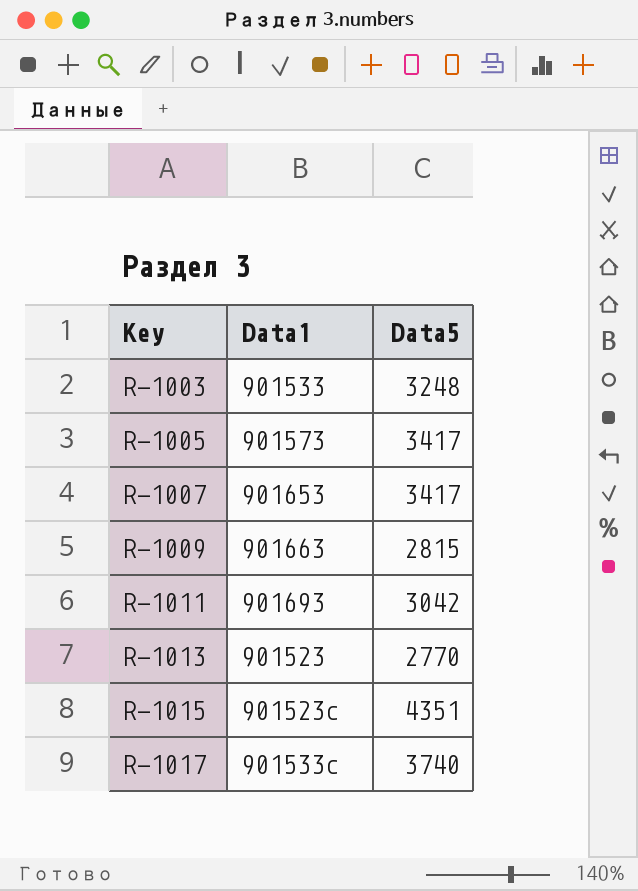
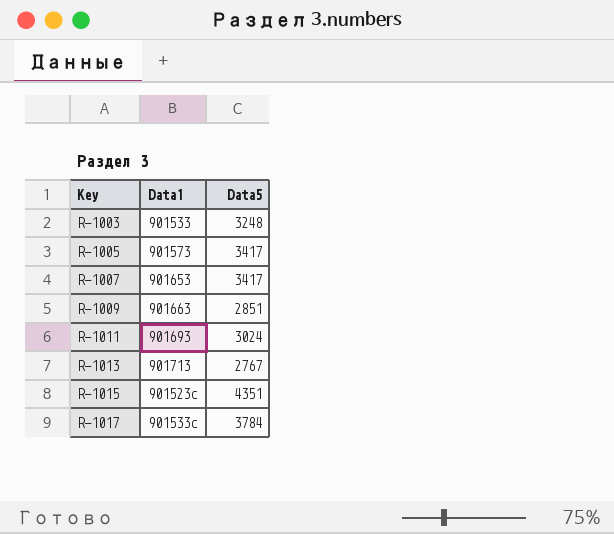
R-1009 | Data5: 2815 -> 2851
R-1011 | Data5: 3042 -> 3024
R-1013 | Data1: 901523 -> 901713
R-1013 | Data5: 2770 -> 2767
R-1017 | Data5: 3740 -> 3784

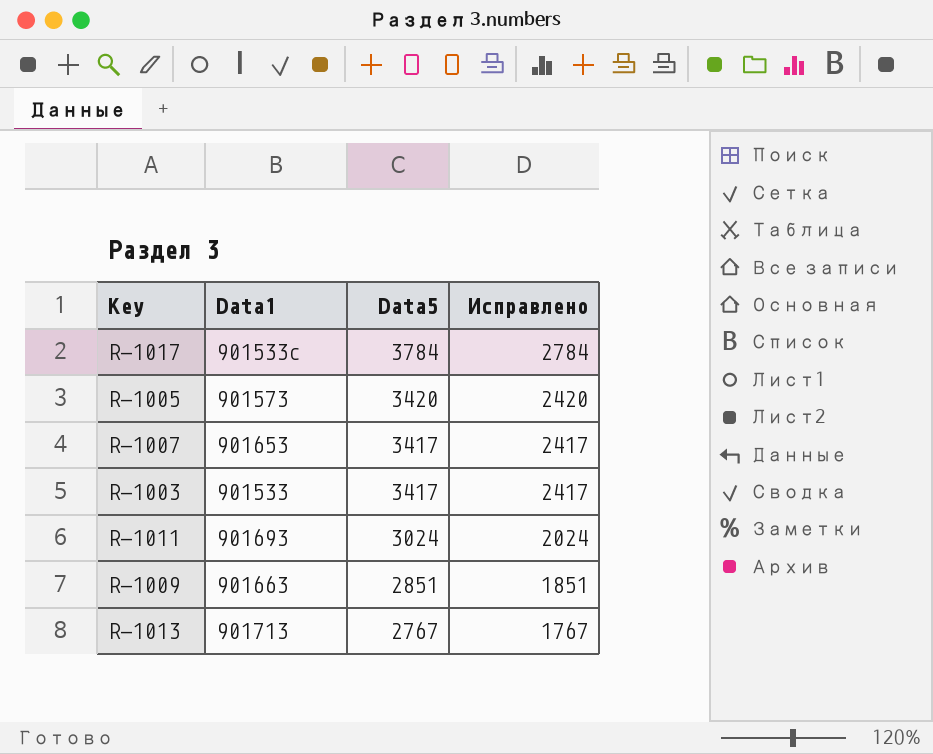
row order: Key ascending -> Data5 descending
column Исправлено | formula: none -> [Data5] - 1000
row R-1015: 901523с | 4351 -> none
R-1005 | Data5: 3417 -> 3420
R-1003 | Data5: 3248 -> 3417

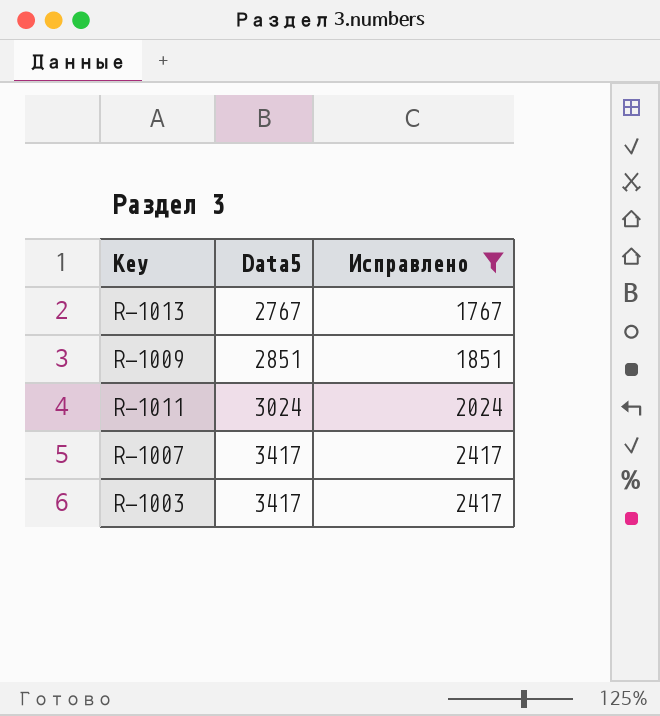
filter: none -> Исправлено <= 2417
row order: Data5 descending -> Data5 ascending
column Data1 | position: 2 -> none

